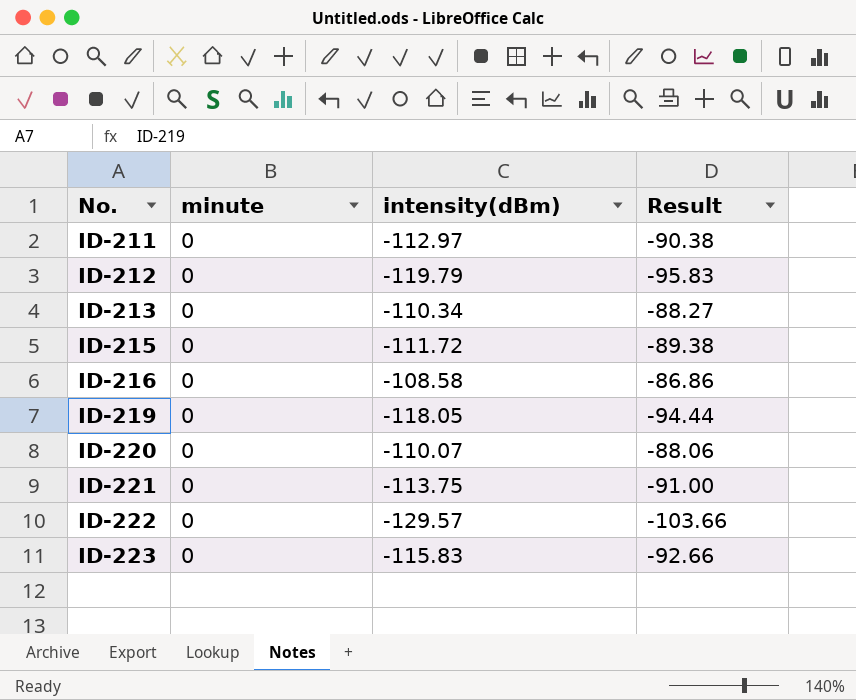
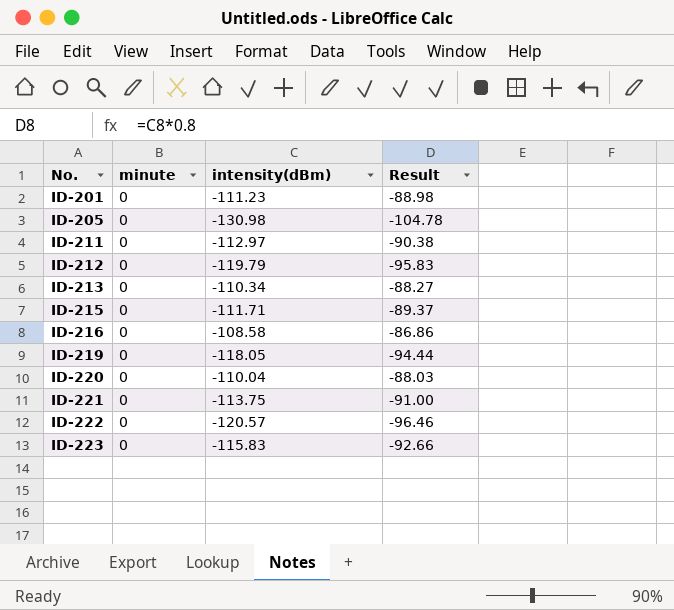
row ID-201: none -> 0 | -111.23 | -88.98
row ID-205: none -> 0 | -130.98 | -104.78
ID-215 | intensity(dBm): -111.72 -> -111.71
ID-215 | Result: -89.38 -> -89.37
ID-220 | intensity(dBm): -110.07 -> -110.04
ID-220 | Result: -88.06 -> -88.03
ID-222 | intensity(dBm): -129.57 -> -120.57
ID-222 | Result: -103.66 -> -96.46

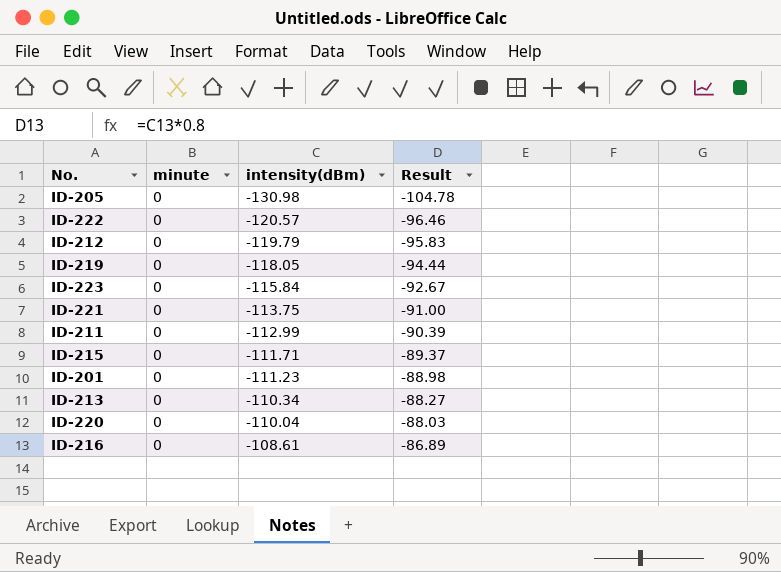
row order: No. ascending -> intensity(dBm) ascending
ID-223 | intensity(dBm): -115.83 -> -115.84
ID-223 | Result: -92.66 -> -92.67
ID-211 | intensity(dBm): -112.97 -> -112.99
ID-211 | Result: -90.38 -> -90.39
ID-216 | intensity(dBm): -108.58 -> -108.61
ID-216 | Result: -86.86 -> -86.89

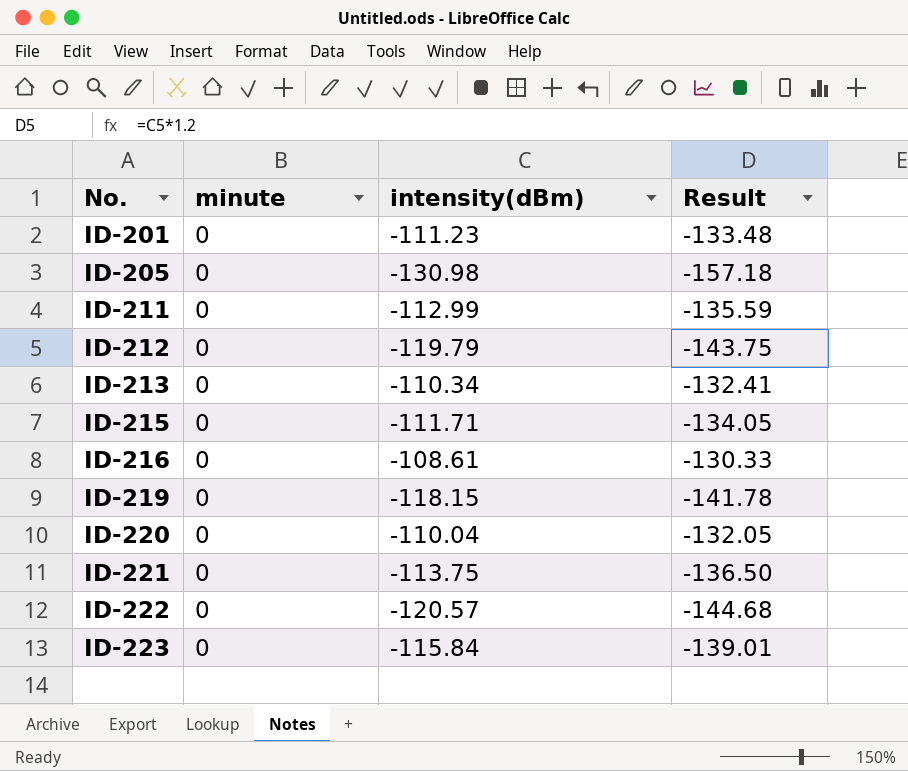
row order: intensity(dBm) ascending -> No. ascending
column Result | formula: [intensity(dBm)] * 0.8 -> [intensity(dBm)] * 1.2
ID-219 | intensity(dBm): -118.05 -> -118.15

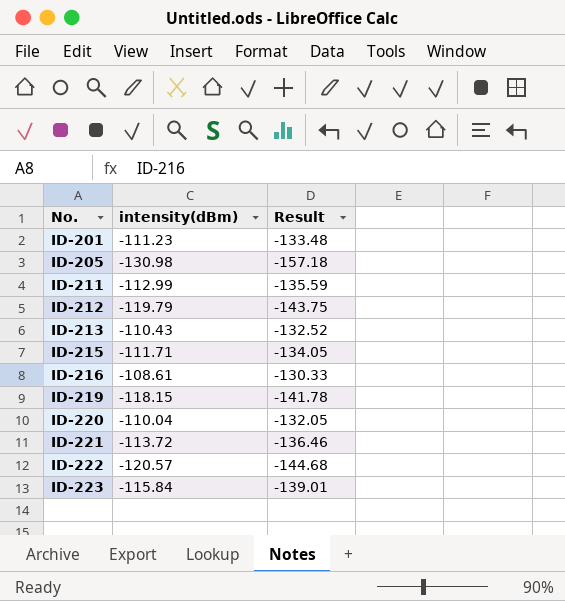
column minute | position: 2 -> none
ID-213 | intensity(dBm): -110.34 -> -110.43
ID-213 | Result: -132.41 -> -132.52
ID-221 | intensity(dBm): -113.75 -> -113.72
ID-221 | Result: -136.50 -> -136.46

